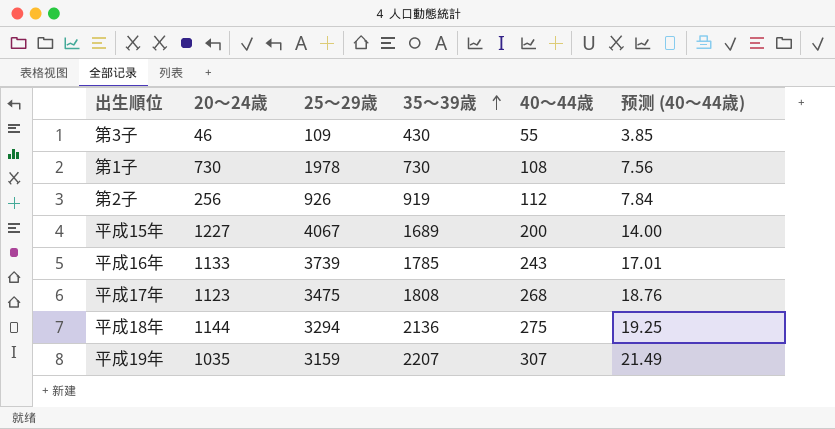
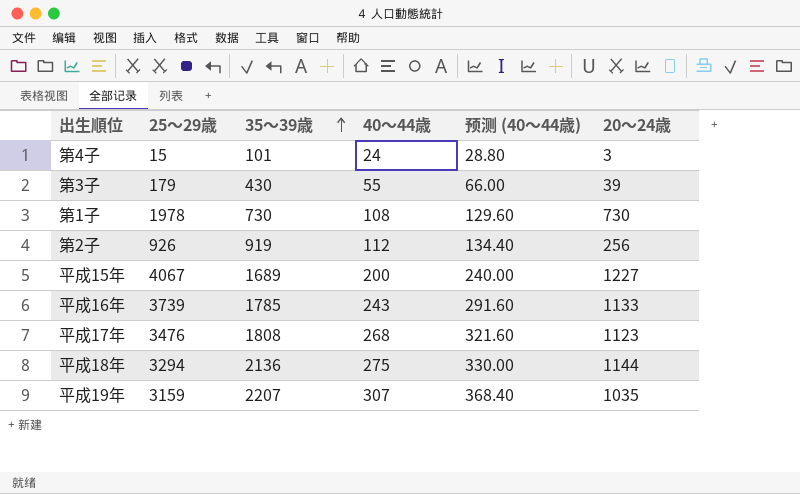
column 预测 (40～44歳) | formula: [40～44歳] * 0.07 -> [40～44歳] * 1.2
column 20～24歳 | position: 2 -> 6
row 第4子: none -> 15 | 101 | 24 | 28.80 | 3
第3子 | 25～29歳: 109 -> 179
第3子 | 20～24歳: 46 -> 39
平成17年 | 25～29歳: 3475 -> 3476

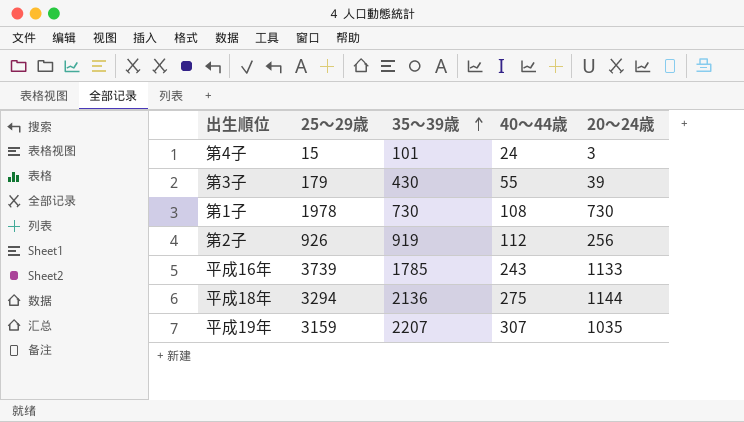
column 预测 (40～44歳) | formula: [40～44歳] * 1.2 -> none
row 平成15年: 4067 | 1689 | 200 | 240.00 | 1227 -> none
row 平成17年: 3476 | 1808 | 268 | 321.60 | 1123 -> none

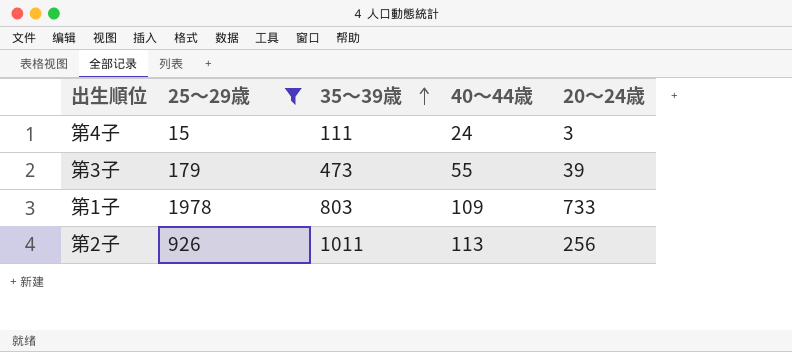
filter: none -> 25～29歳 <= 1978
第4子 | 35～39歳: 101 -> 111
第3子 | 35～39歳: 430 -> 473
第1子 | 35～39歳: 730 -> 803
第1子 | 40～44歳: 108 -> 109
第1子 | 20～24歳: 730 -> 733
第2子 | 35～39歳: 919 -> 1011
第2子 | 40～44歳: 112 -> 113

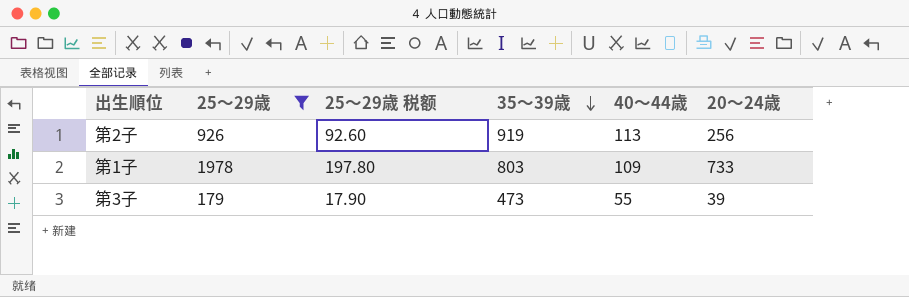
row order: 35～39歳 ascending -> 35～39歳 descending
column 25～29歳 税额 | formula: none -> [25～29歳] * 0.1
row 第4子: 15 | 111 | 24 | 3 -> none
第2子 | 35～39歳: 1011 -> 919

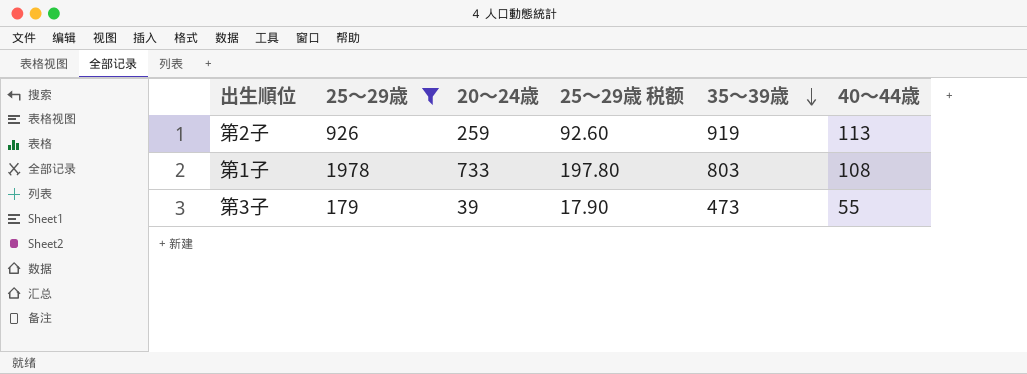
column 20～24歳 | position: 6 -> 3
第2子 | 20～24歳: 256 -> 259
第1子 | 40～44歳: 109 -> 108

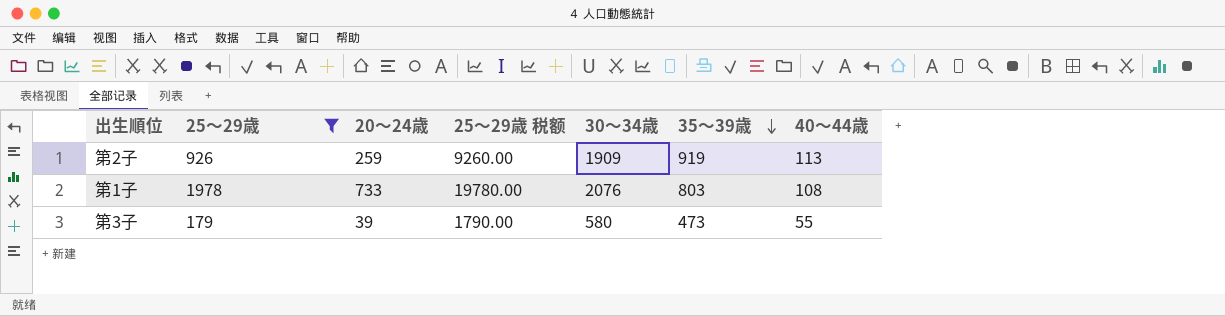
column 25～29歳 税额 | formula: [25～29歳] * 0.1 -> [25～29歳] * 10
column 30～34歳 | position: none -> 5

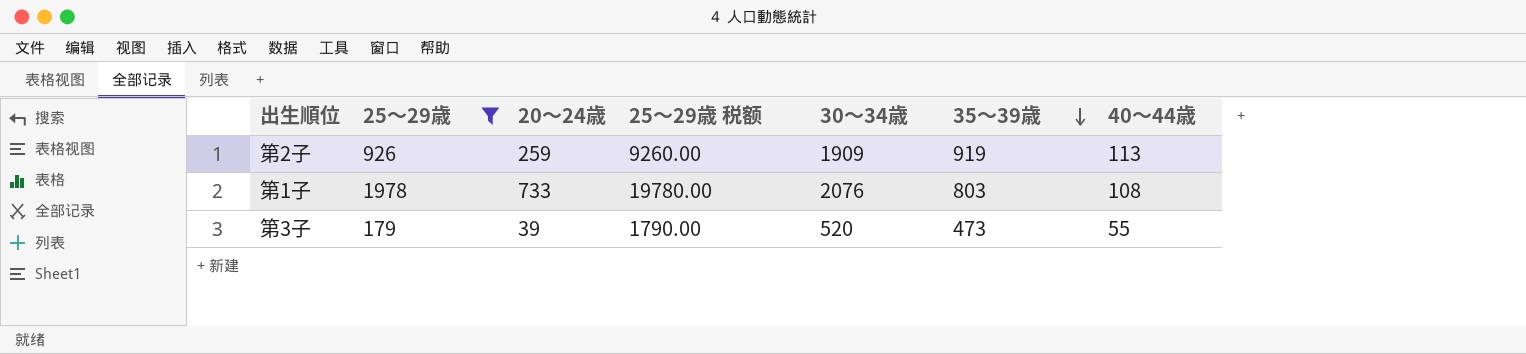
第3子 | 30～34歳: 580 -> 520

